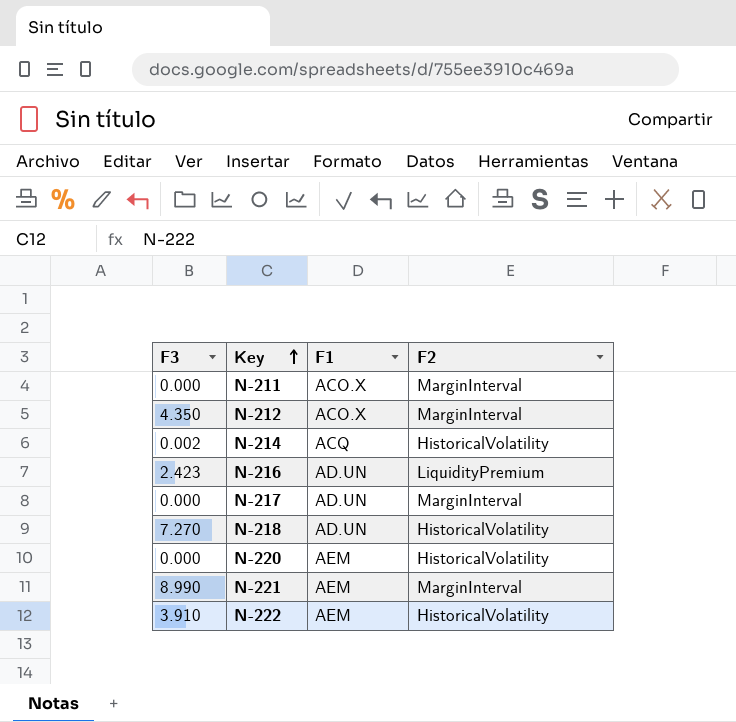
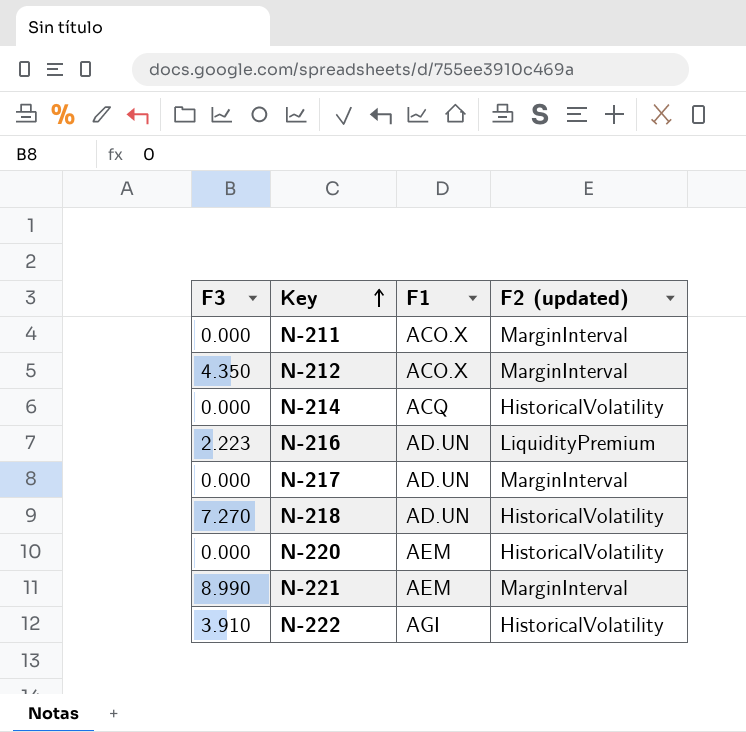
column name: F2 -> F2 (updated)
N-214 | F3: 0.002 -> 0.000
N-216 | F3: 2.423 -> 2.223
N-222 | F1: AEM -> AGI

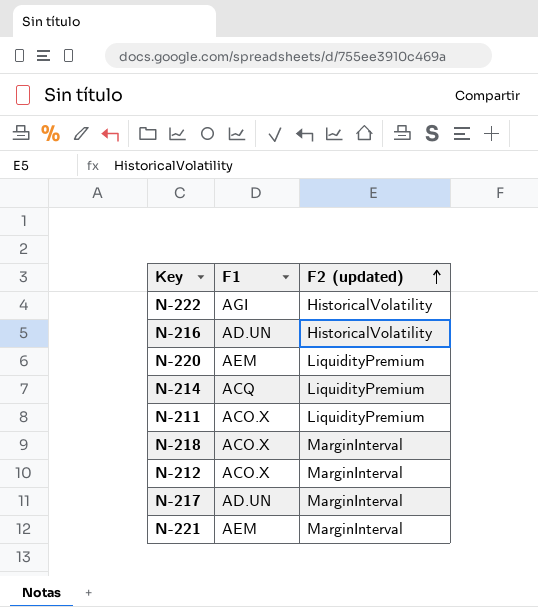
row order: Key ascending -> F2 (updated) ascending
column F3 | position: 1 -> none
N-216 | F2 (updated): LiquidityPremium -> HistoricalVolatility
N-220 | F2 (updated): HistoricalVolatility -> LiquidityPremium
N-214 | F2 (updated): HistoricalVolatility -> LiquidityPremium
N-211 | F2 (updated): MarginInterval -> LiquidityPremium
N-218 | F1: AD.UN -> ACO.X
N-218 | F2 (updated): HistoricalVolatility -> MarginInterval

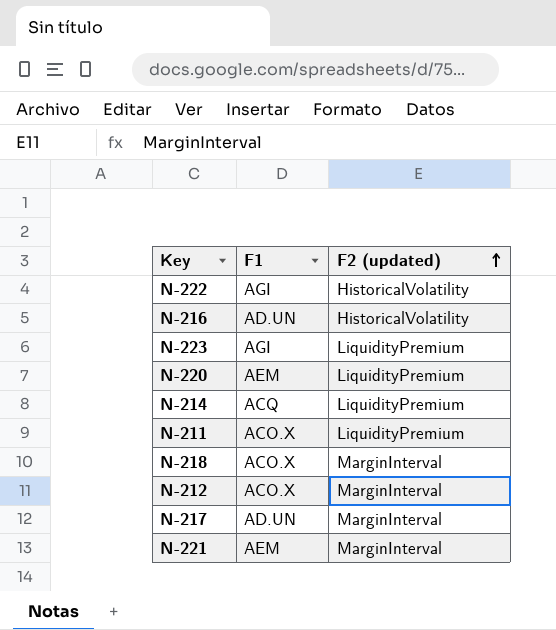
row N-223: none -> AGI | LiquidityPremium

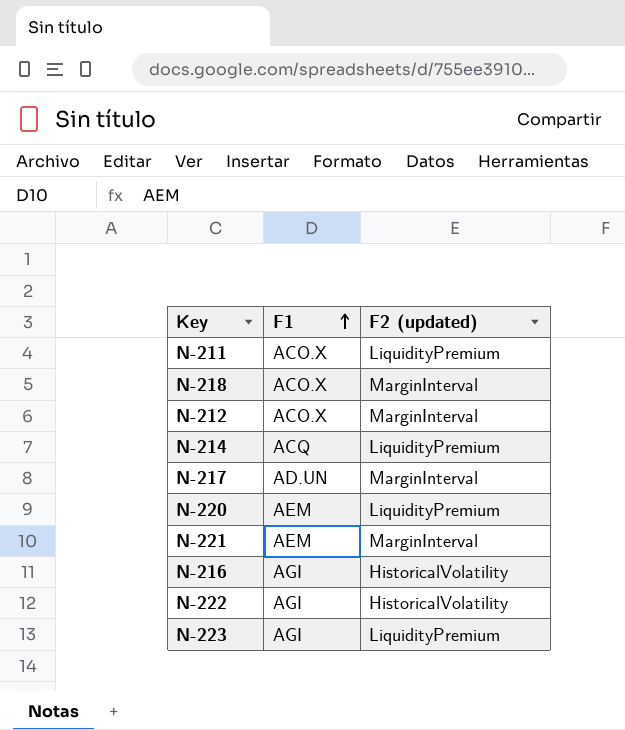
row order: F2 (updated) ascending -> F1 ascending
N-216 | F1: AD.UN -> AGI

